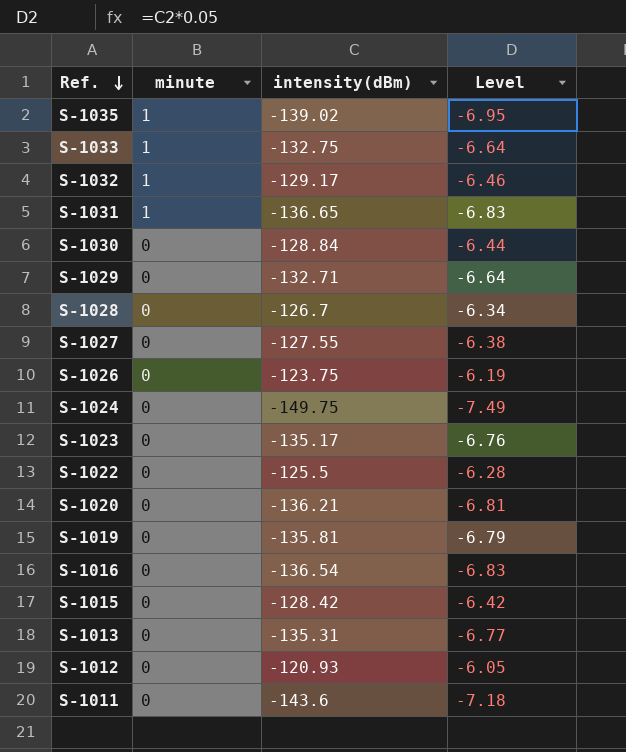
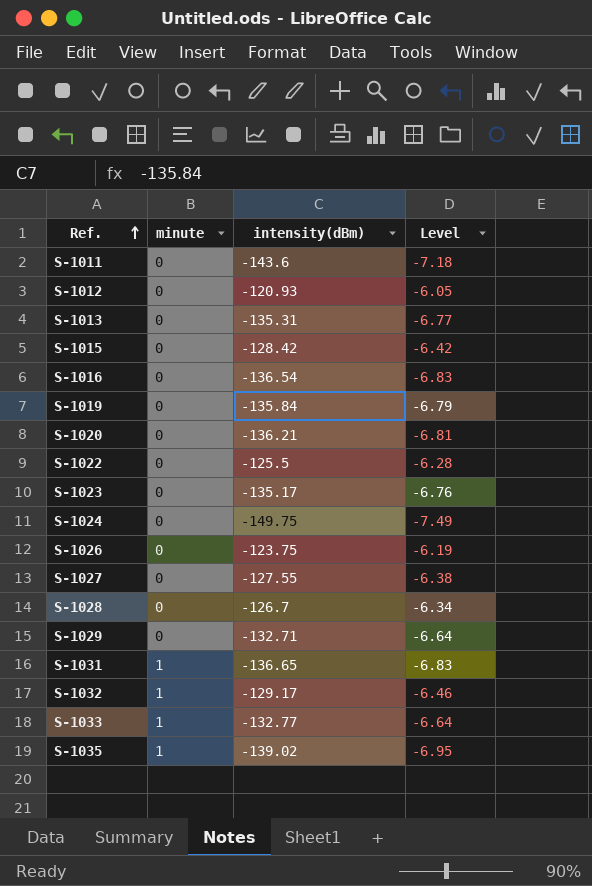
row order: Ref. descending -> Ref. ascending
row S-1030: 0 | -128.84 | -6.44 -> none
S-1019 | intensity(dBm): -135.81 -> -135.84
S-1033 | intensity(dBm): -132.75 -> -132.77

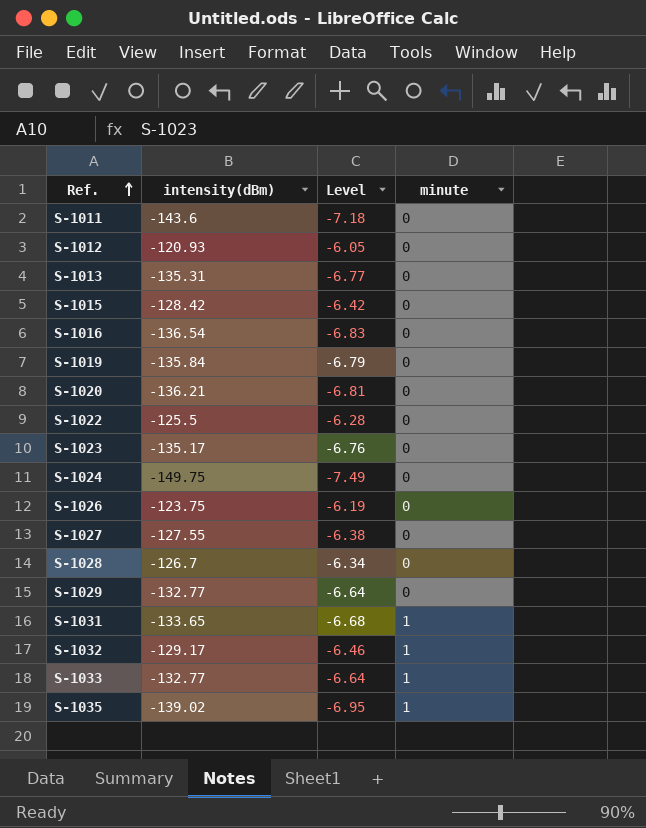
column minute | position: 2 -> 4
S-1029 | intensity(dBm): -132.71 -> -132.77
S-1031 | intensity(dBm): -136.65 -> -133.65
S-1031 | Level: -6.83 -> -6.68

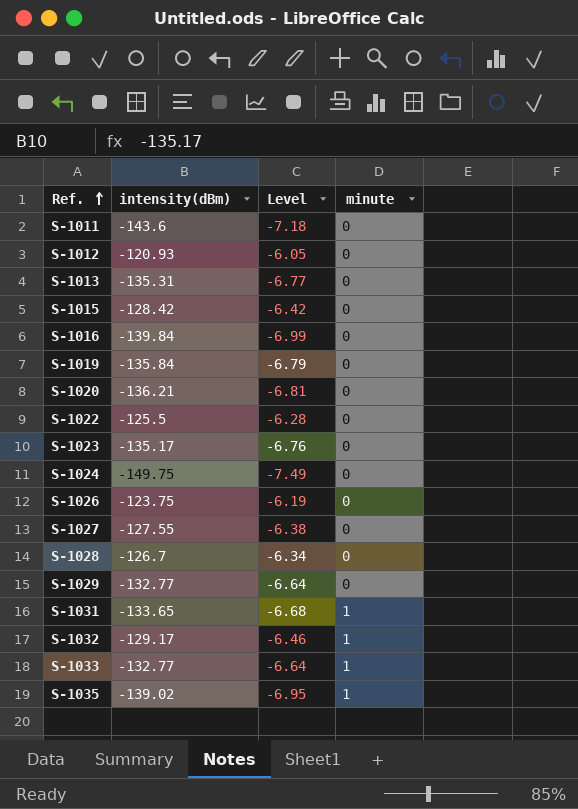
S-1016 | intensity(dBm): -136.54 -> -139.84
S-1016 | Level: -6.83 -> -6.99

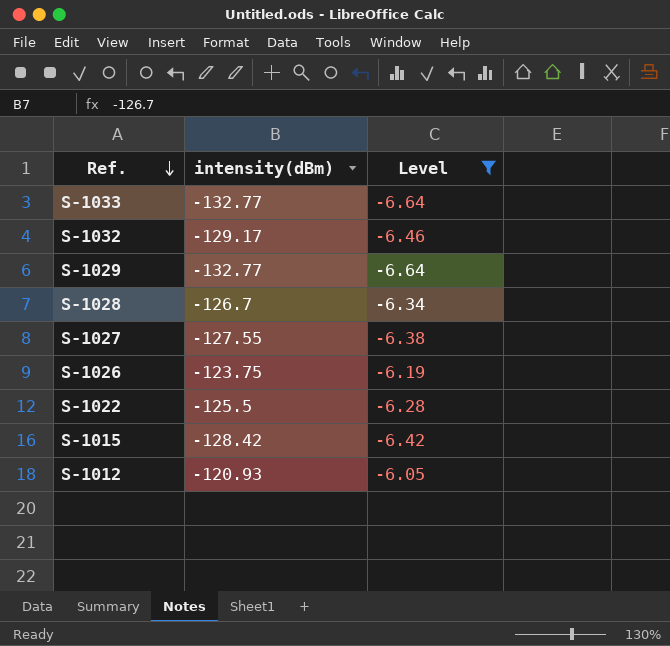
filter: none -> Level >= -6.64
row order: Ref. ascending -> Ref. descending
column minute | position: 4 -> none

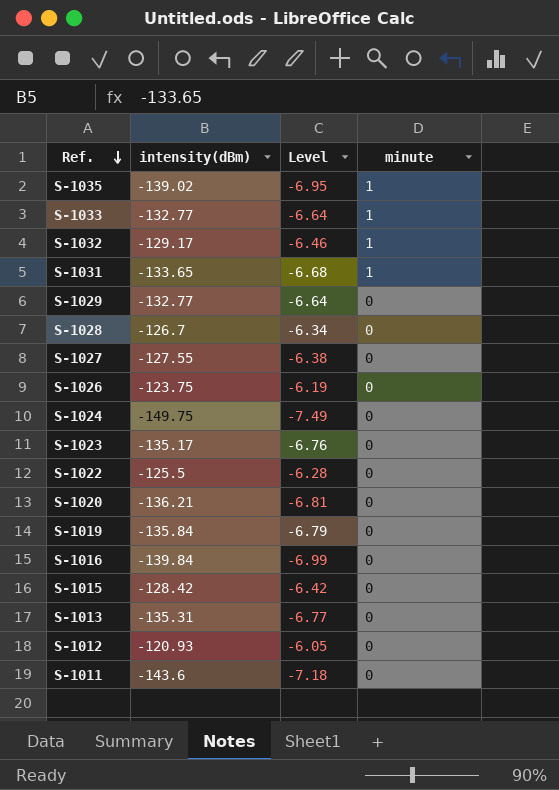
filter: Level >= -6.64 -> none
column minute | position: none -> 4

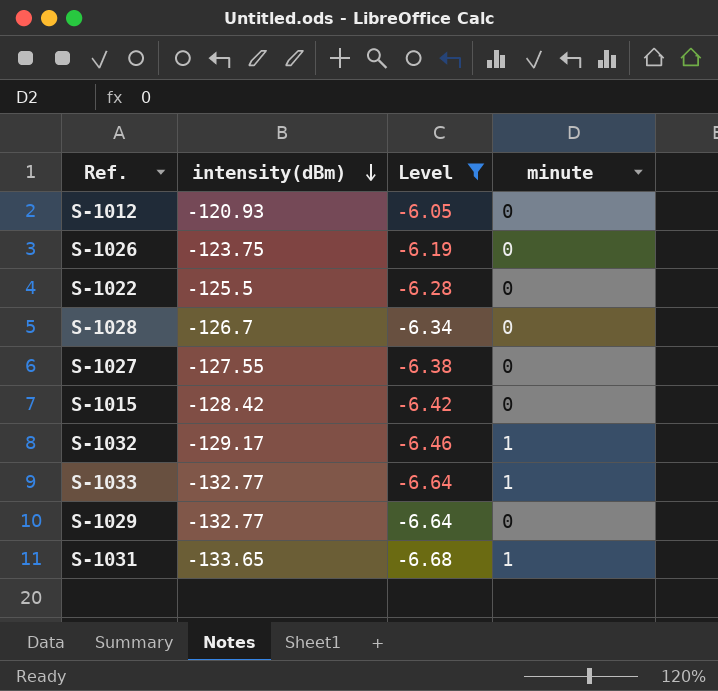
filter: none -> Level >= -6.68
row order: Ref. descending -> intensity(dBm) descending

